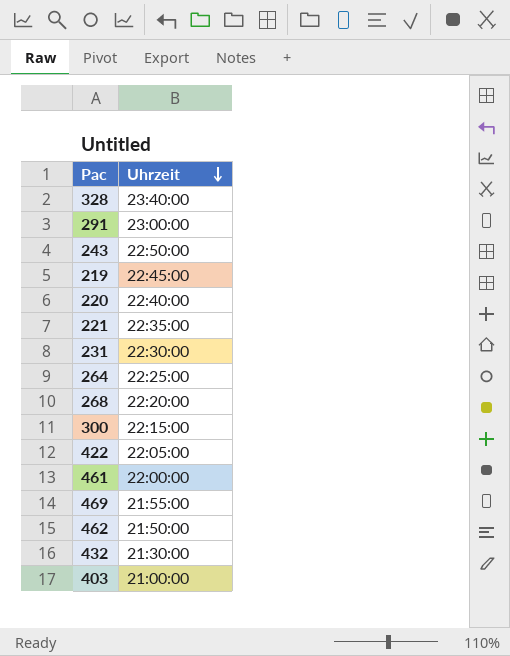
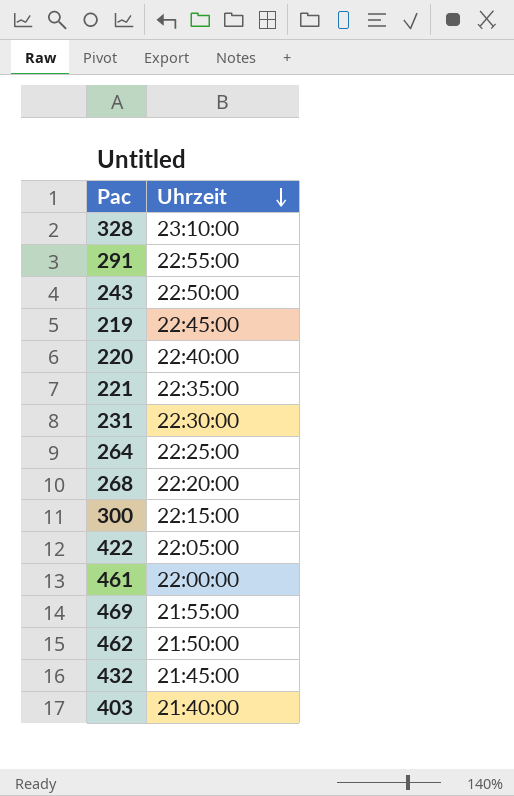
328 | Uhrzeit: 23:40:00 -> 23:10:00
291 | Uhrzeit: 23:00:00 -> 22:55:00
432 | Uhrzeit: 21:30:00 -> 21:45:00
403 | Uhrzeit: 21:00:00 -> 21:40:00

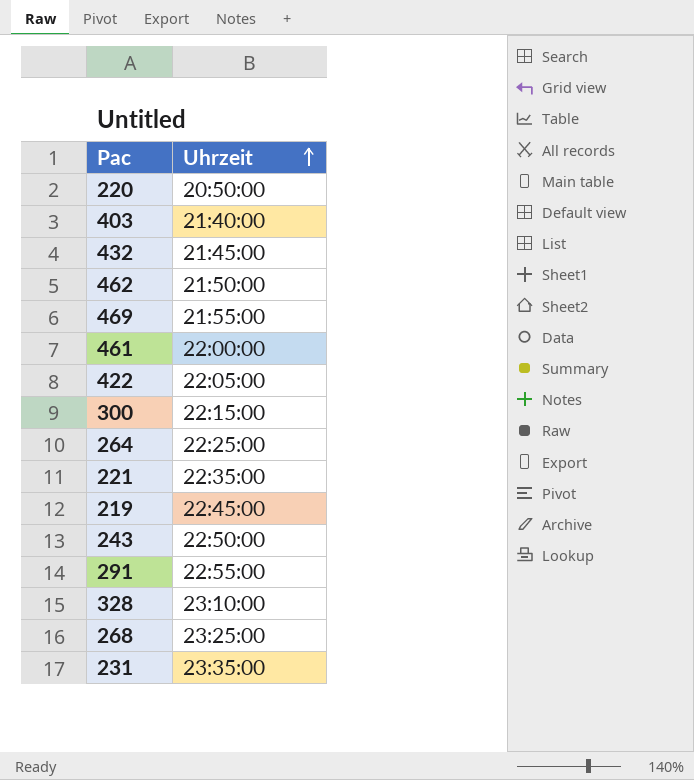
row order: Uhrzeit descending -> Uhrzeit ascending
220 | Uhrzeit: 22:40:00 -> 20:50:00
268 | Uhrzeit: 22:20:00 -> 23:25:00
231 | Uhrzeit: 22:30:00 -> 23:35:00

